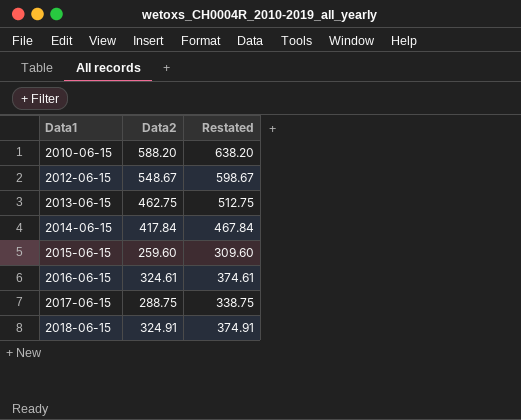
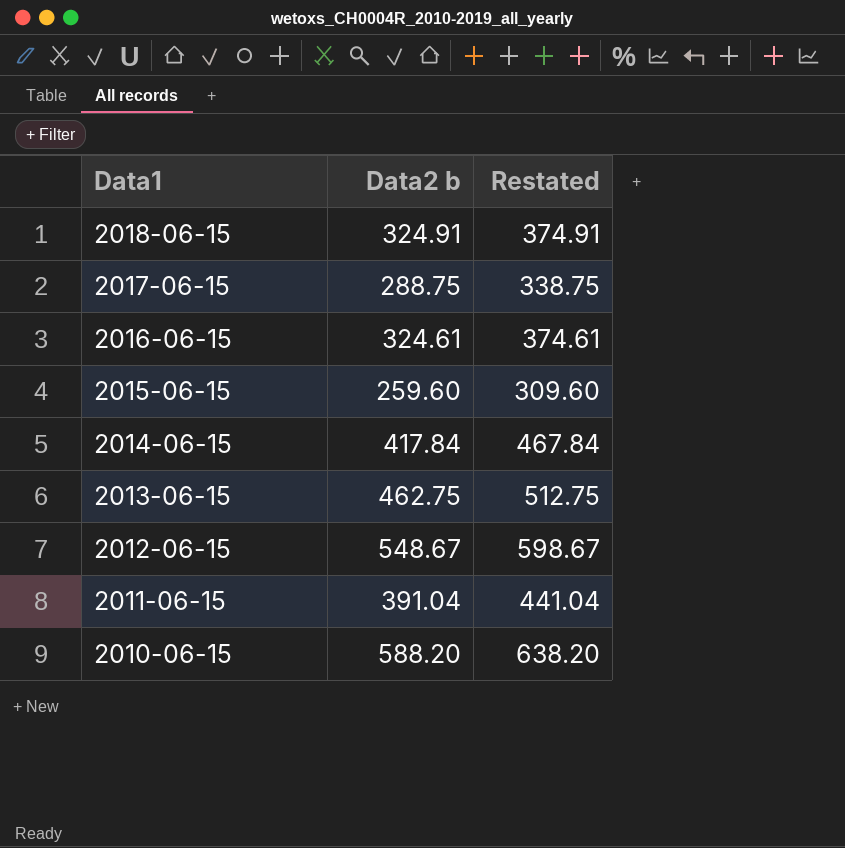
row order: Data1 ascending -> Data1 descending
column name: Data2 -> Data2 b
row 2011-06-15: none -> 391.04 | 441.04

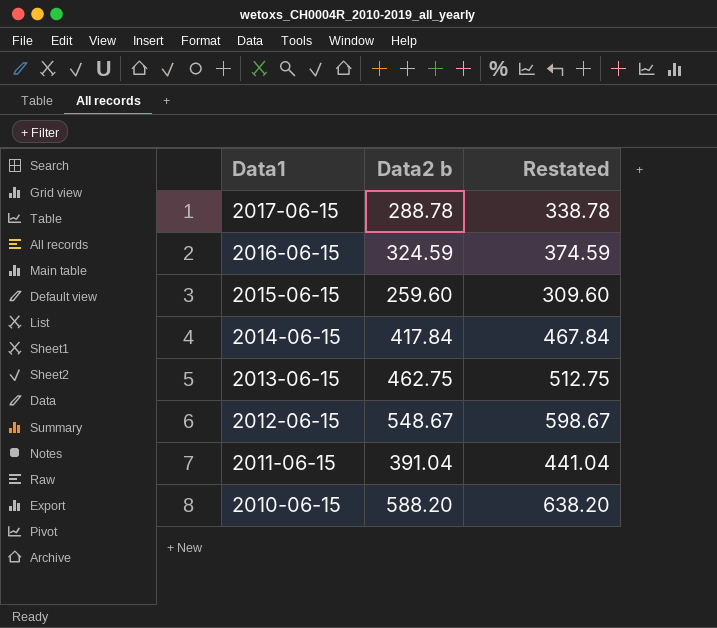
row 2018-06-15: 324.91 | 374.91 -> none
2017-06-15 | Data2 b: 288.75 -> 288.78
2017-06-15 | Restated: 338.75 -> 338.78
2016-06-15 | Data2 b: 324.61 -> 324.59
2016-06-15 | Restated: 374.61 -> 374.59

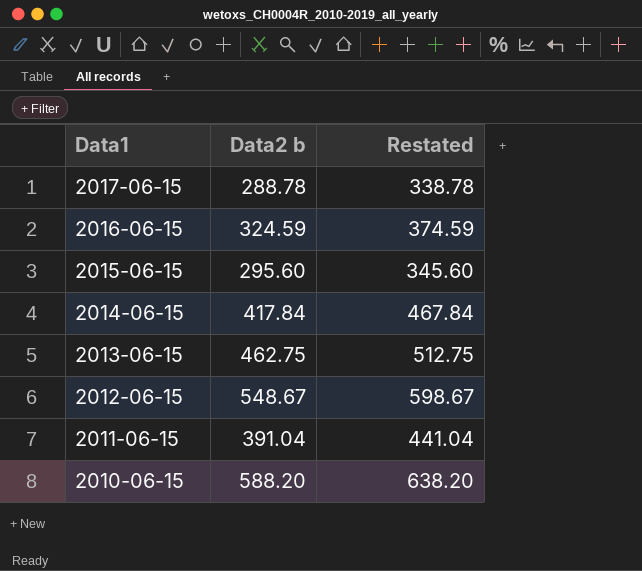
2015-06-15 | Data2 b: 259.60 -> 295.60
2015-06-15 | Restated: 309.60 -> 345.60

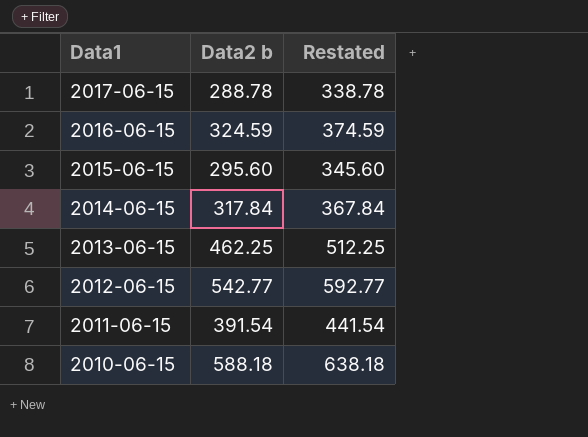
2014-06-15 | Data2 b: 417.84 -> 317.84
2014-06-15 | Restated: 467.84 -> 367.84
2013-06-15 | Data2 b: 462.75 -> 462.25
2013-06-15 | Restated: 512.75 -> 512.25
2012-06-15 | Data2 b: 548.67 -> 542.77
2012-06-15 | Restated: 598.67 -> 592.77
2011-06-15 | Data2 b: 391.04 -> 391.54
2011-06-15 | Restated: 441.04 -> 441.54
2010-06-15 | Data2 b: 588.20 -> 588.18
2010-06-15 | Restated: 638.20 -> 638.18

